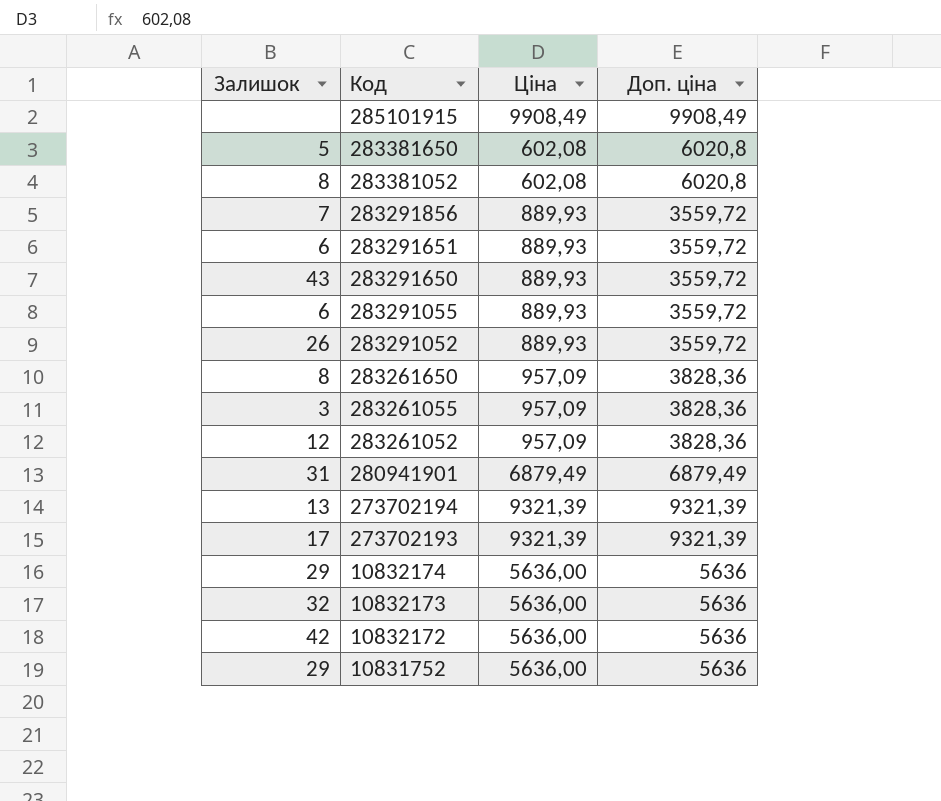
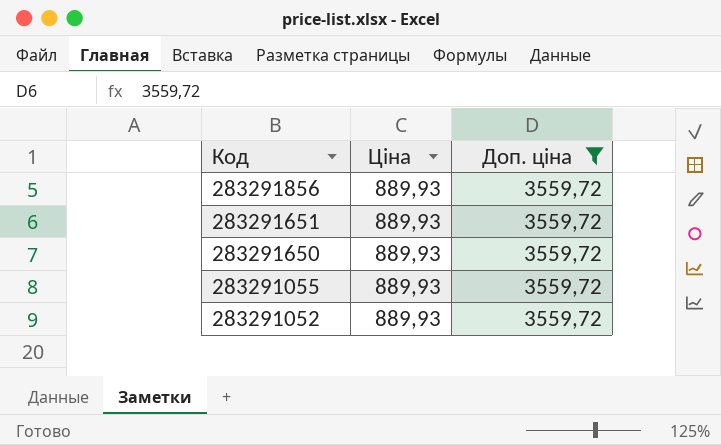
filter: none -> Доп. ціна = 3559,72
column Залишок | position: 1 -> none

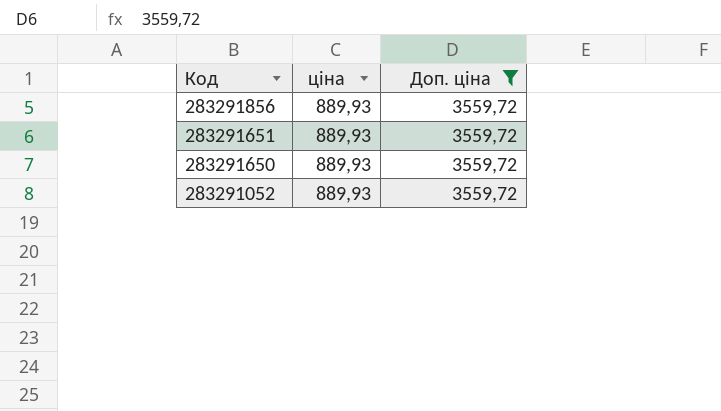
column name: Ціна -> ціна
row 283291055: 889,93 | 3559,72 -> none

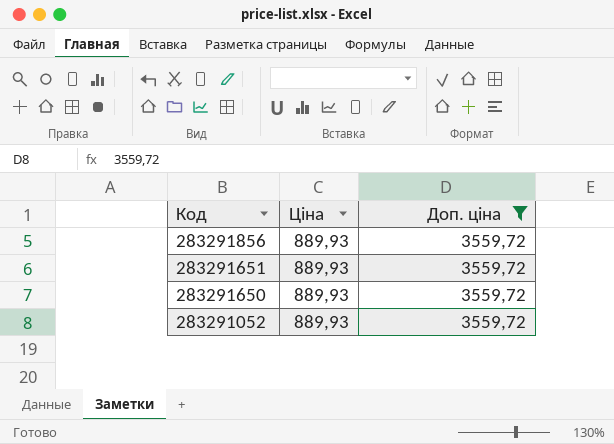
column name: ціна -> Ціна

